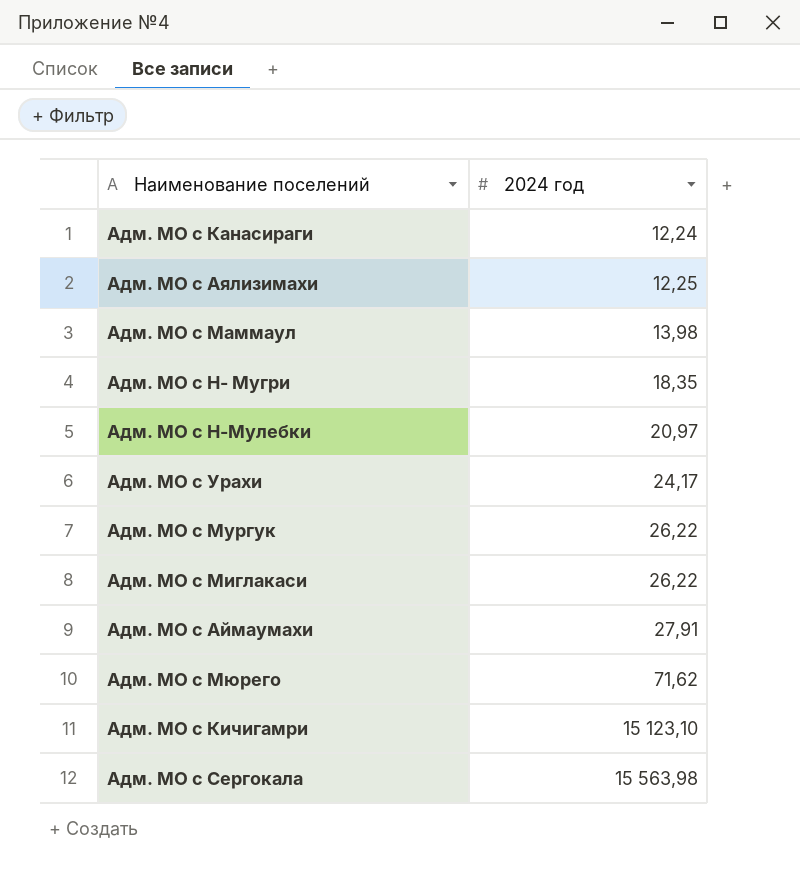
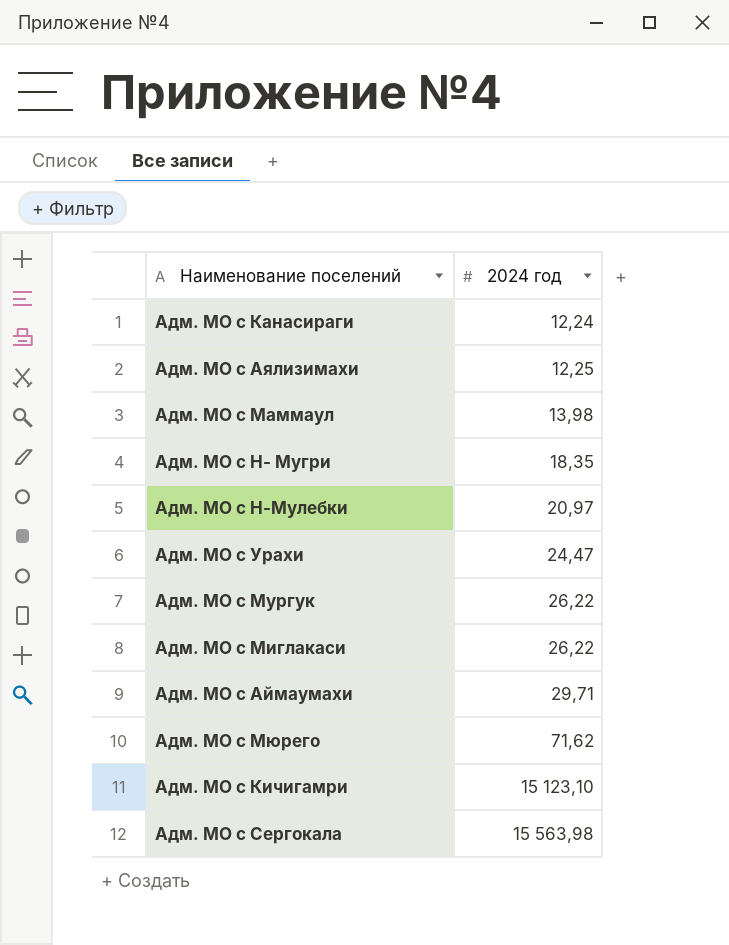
Адм. МО с Урахи | 2024 год: 24,17 -> 24,47
Адм. МО с Аймаумахи | 2024 год: 27,91 -> 29,71

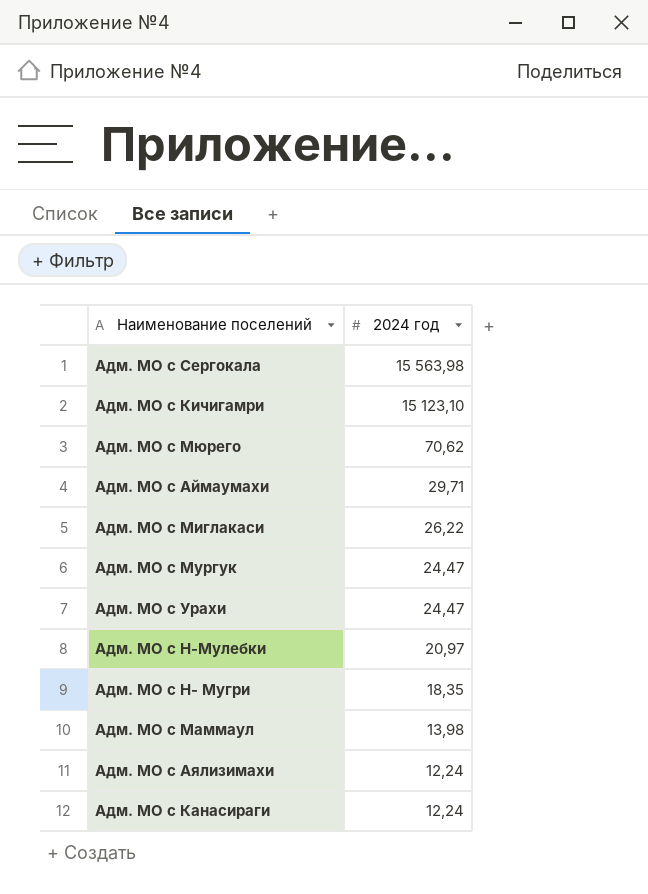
row order: 2024 год ascending -> 2024 год descending
Адм. МО с Мюрего | 2024 год: 71,62 -> 70,62
Адм. МО с Мургук | 2024 год: 26,22 -> 24,47
Адм. МО с Аялизимахи | 2024 год: 12,25 -> 12,24

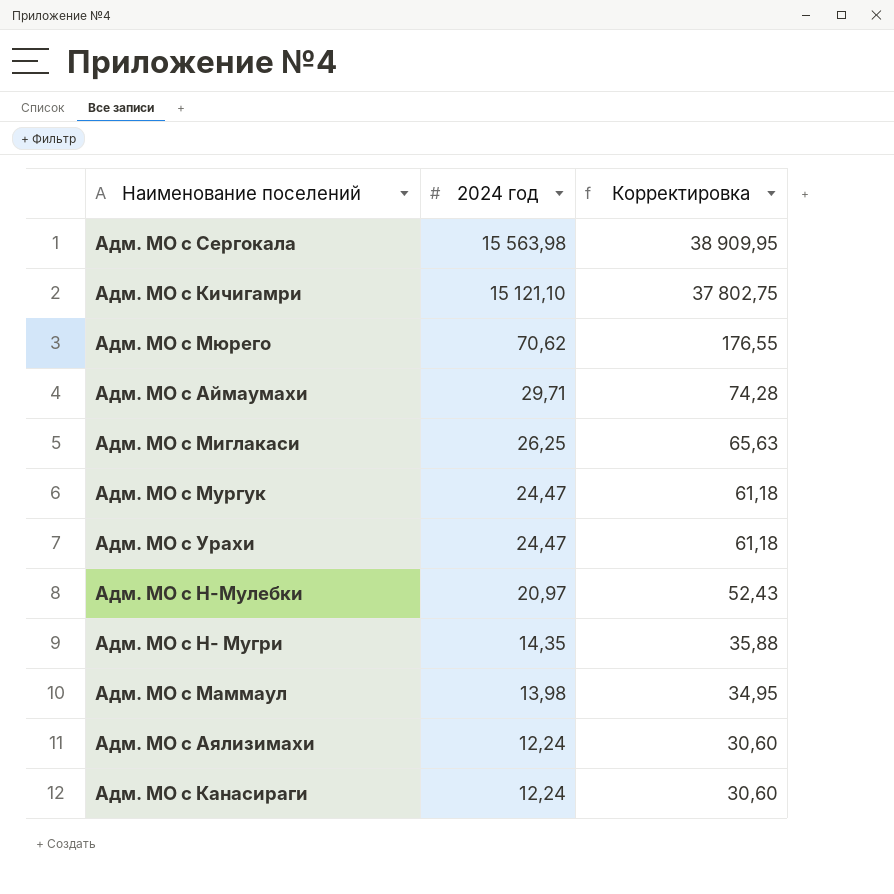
column Корректировка | formula: none -> [2024 год] * 2,5
Адм. МО с Кичигамри | 2024 год: 15 123,10 -> 15 121,10
Адм. МО с Миглакаси | 2024 год: 26,22 -> 26,25
Адм. МО с Н- Мугри | 2024 год: 18,35 -> 14,35

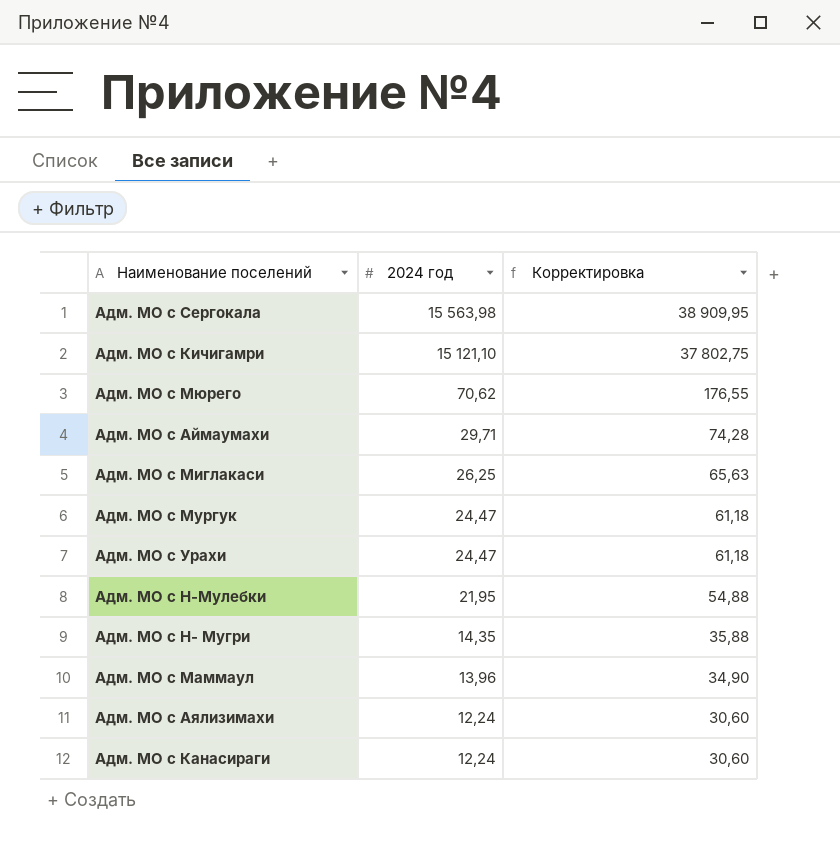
Адм. МО с Н-Мулебки | 2024 год: 20,97 -> 21,95
Адм. МО с Н-Мулебки | Корректировка: 52,43 -> 54,88
Адм. МО с Маммаул | 2024 год: 13,98 -> 13,96
Адм. МО с Маммаул | Корректировка: 34,95 -> 34,90

